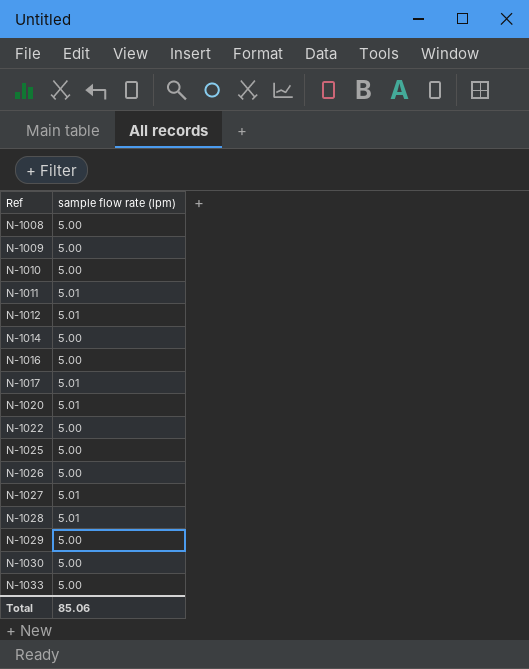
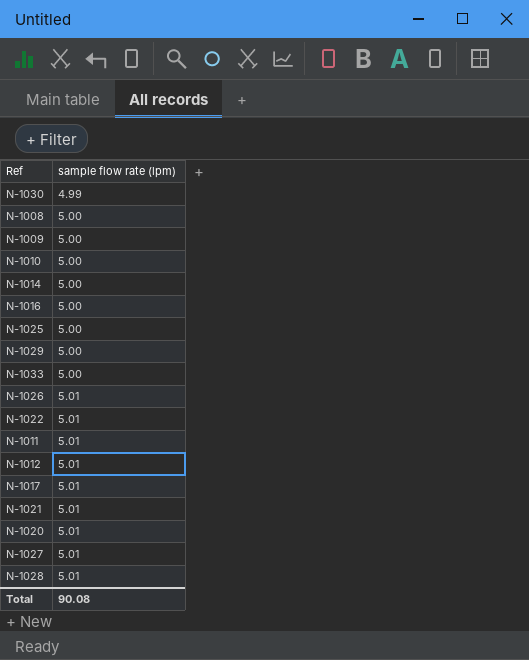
row order: Ref ascending -> sample flow rate (lpm) ascending
N-1030 | sample flow rate (lpm): 5.00 -> 4.99
N-1026 | sample flow rate (lpm): 5.00 -> 5.01
N-1022 | sample flow rate (lpm): 5.00 -> 5.01
row N-1021: none -> 5.01
Total | sample flow rate (lpm): 85.06 -> 90.08

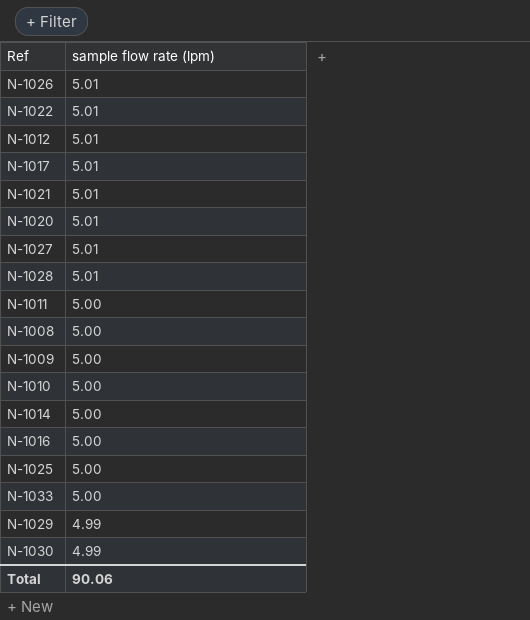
row order: sample flow rate (lpm) ascending -> sample flow rate (lpm) descending
N-1011 | sample flow rate (lpm): 5.01 -> 5.00
N-1029 | sample flow rate (lpm): 5.00 -> 4.99
Total | sample flow rate (lpm): 90.08 -> 90.06

